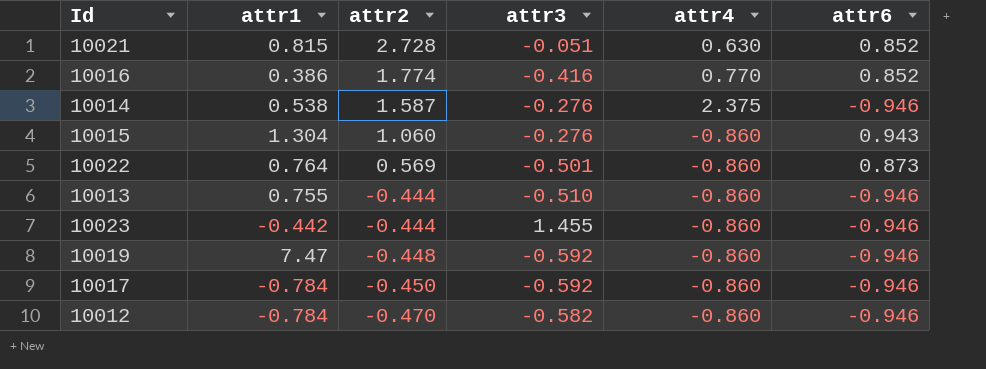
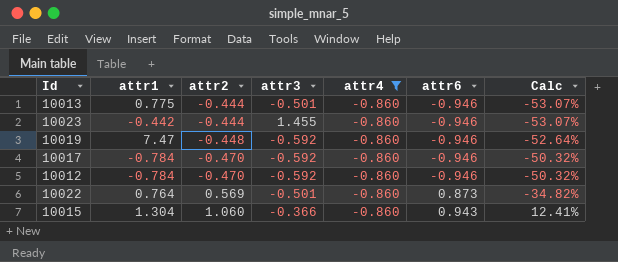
filter: none -> attr4 = -0.860
row order: attr2 descending -> attr6 ascending
column Calc | formula: none -> ([attr2] - [attr6]) / [attr6]
10013 | attr1: 0.755 -> 0.775
10013 | attr3: -0.510 -> -0.501
10017 | attr2: -0.450 -> -0.470
10012 | attr3: -0.582 -> -0.592
10015 | attr3: -0.276 -> -0.366

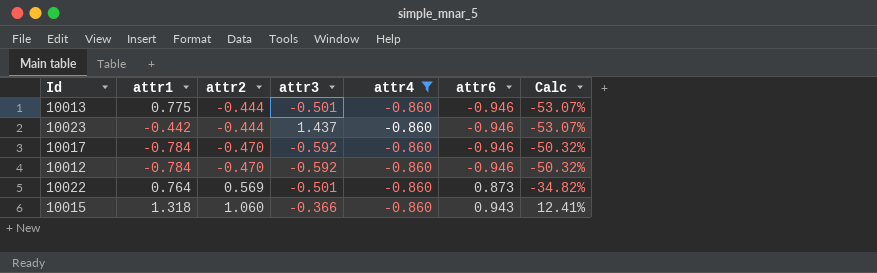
row 10019: 7.47 | -0.448 | -0.592 | -0.860 | -0.946 | -52.64% -> none
10023 | attr3: 1.455 -> 1.437
10015 | attr1: 1.304 -> 1.318

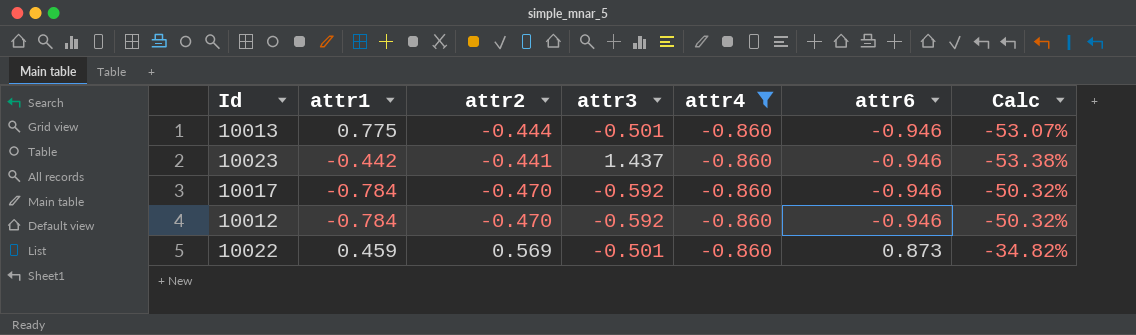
row 10015: 1.318 | 1.060 | -0.366 | -0.860 | 0.943 | 12.41% -> none
10023 | attr2: -0.444 -> -0.441
10023 | Calc: -53.07% -> -53.38%
10022 | attr1: 0.764 -> 0.459

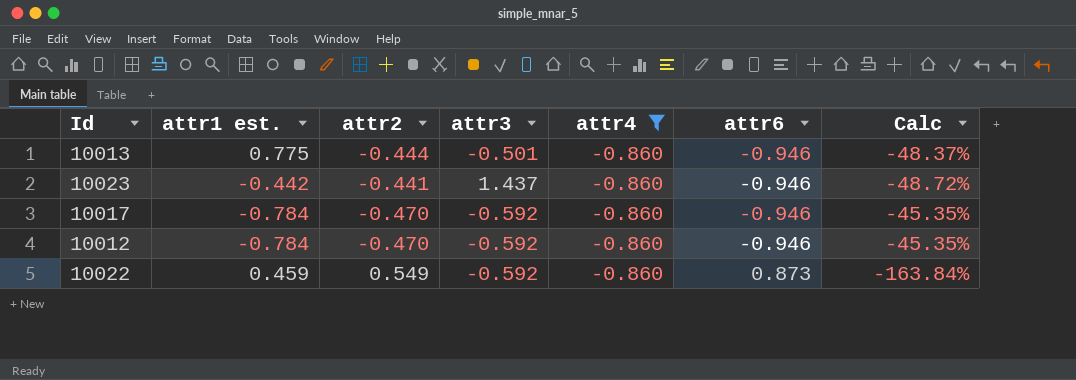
column name: attr1 -> attr1 est.
column Calc | formula: ([attr2] - [attr6]) / [attr6] -> ([attr2] - [attr4]) / [attr4]
10022 | attr2: 0.569 -> 0.549
10022 | attr3: -0.501 -> -0.592

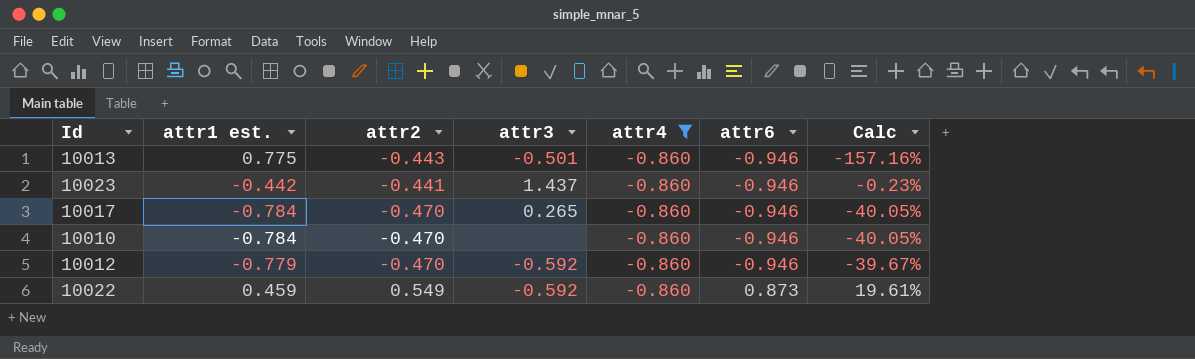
column Calc | formula: ([attr2] - [attr4]) / [attr4] -> ([attr2] - [attr1 est.]) / [attr1 est.]
10013 | attr2: -0.444 -> -0.443
10017 | attr3: -0.592 -> 0.265
row 10010: none -> -0.784 | -0.470 | none | -0.860 | -0.946 | -40.05%
10012 | attr1 est.: -0.784 -> -0.779

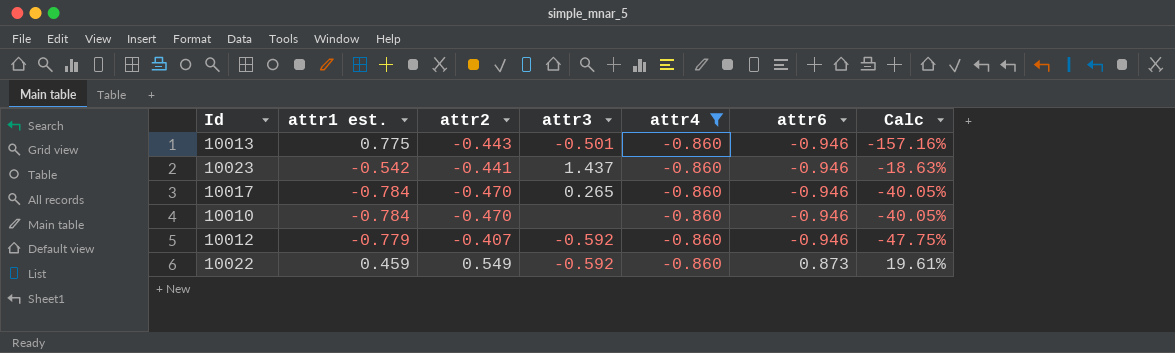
10023 | attr1 est.: -0.442 -> -0.542
10023 | Calc: -0.23% -> -18.63%
10012 | attr2: -0.470 -> -0.407
10012 | Calc: -39.67% -> -47.75%

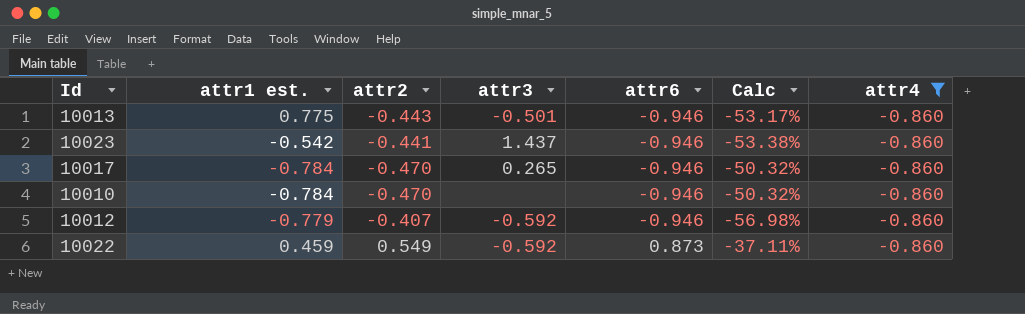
column Calc | formula: ([attr2] - [attr1 est.]) / [attr1 est.] -> ([attr2] - [attr6]) / [attr6]
column attr4 | position: 5 -> 7

